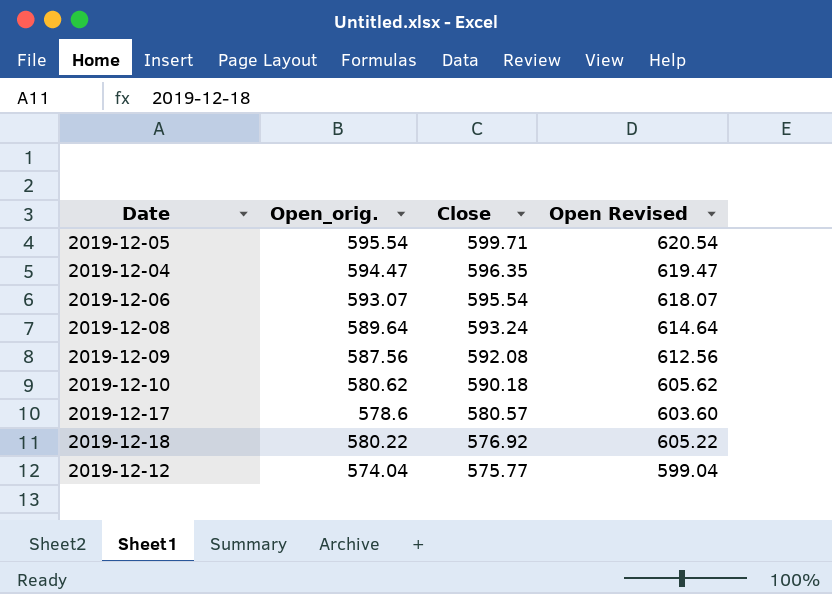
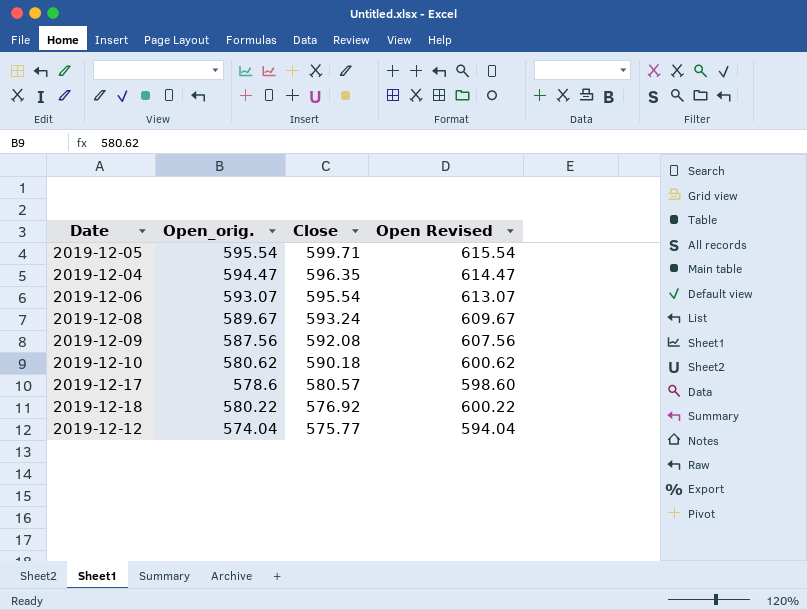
column Open Revised | formula: [Open_orig.] + 25 -> [Open_orig.] + 20
2019-12-08 | Open_orig.: 589.64 -> 589.67

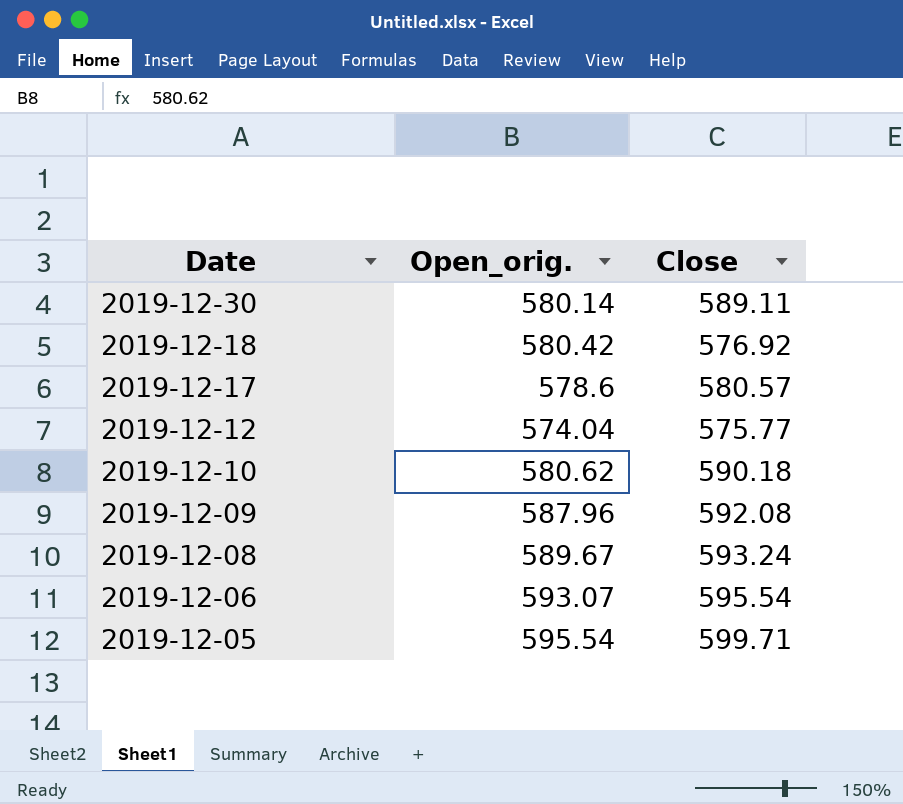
row order: Close descending -> Date descending
column Open Revised | formula: [Open_orig.] + 20 -> none
row 2019-12-04: 594.47 | 596.35 | 614.47 -> none
row 2019-12-30: none -> 580.14 | 589.11
2019-12-18 | Open_orig.: 580.22 -> 580.42
2019-12-09 | Open_orig.: 587.56 -> 587.96

